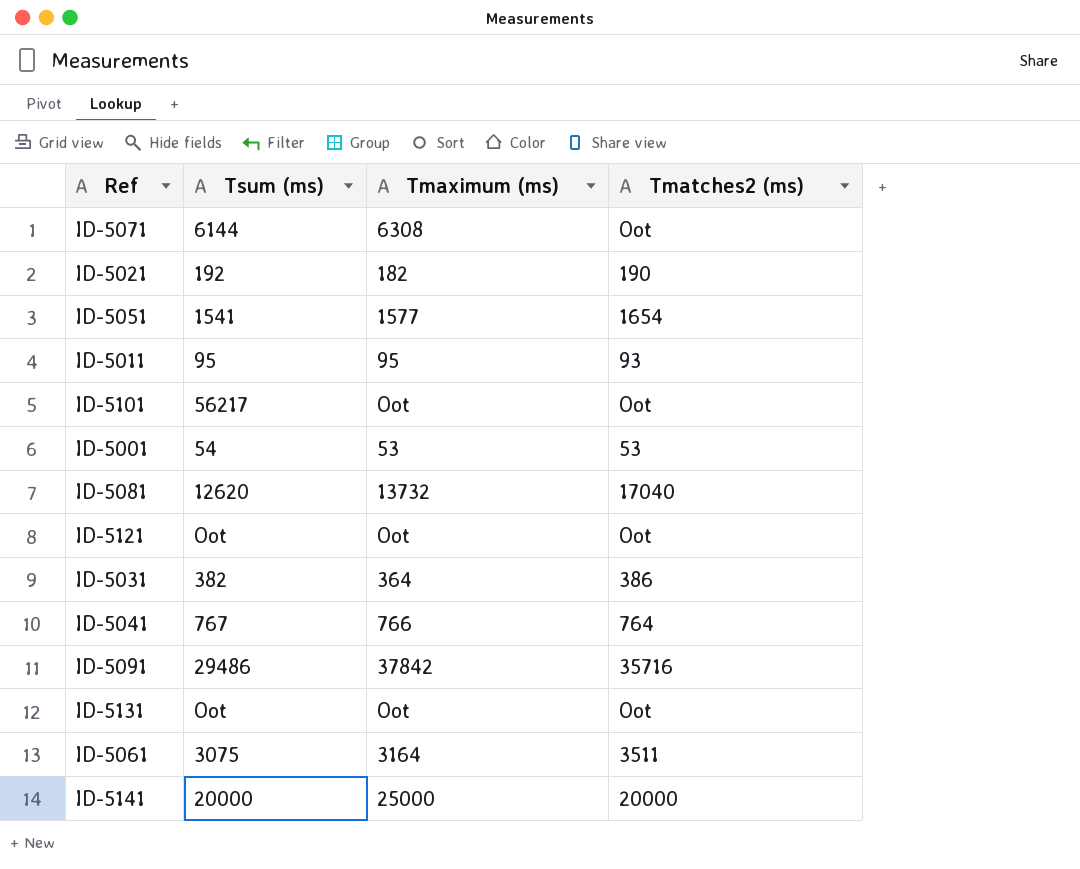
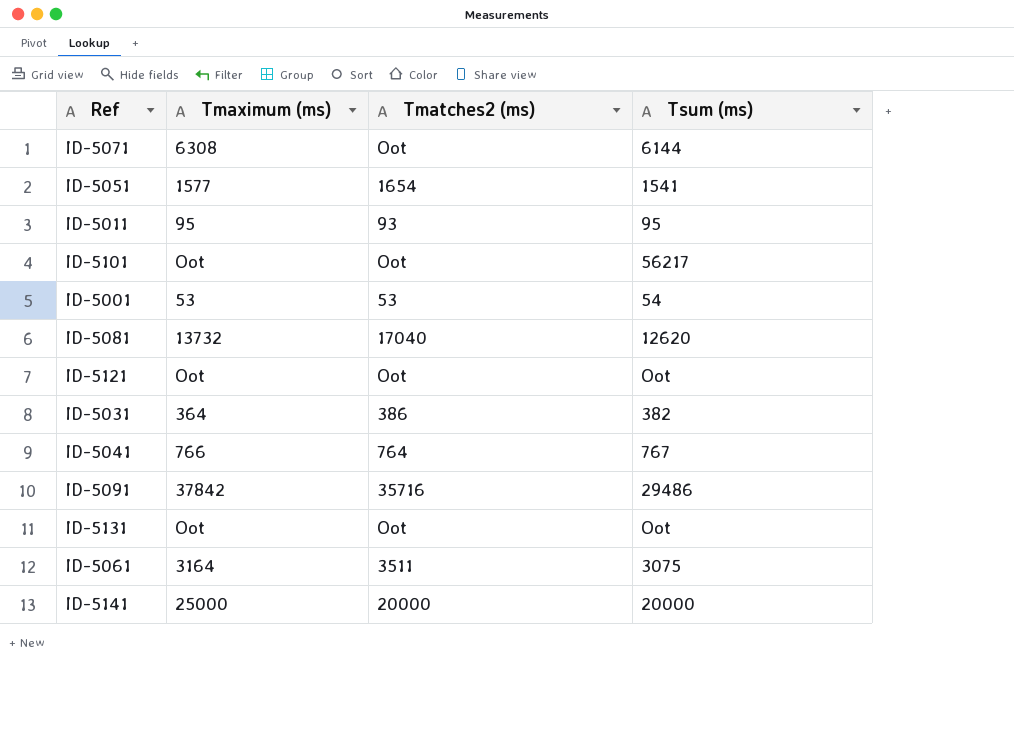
column Tsum (ms) | position: 2 -> 4
row ID-5021: 192 | 182 | 190 -> none

